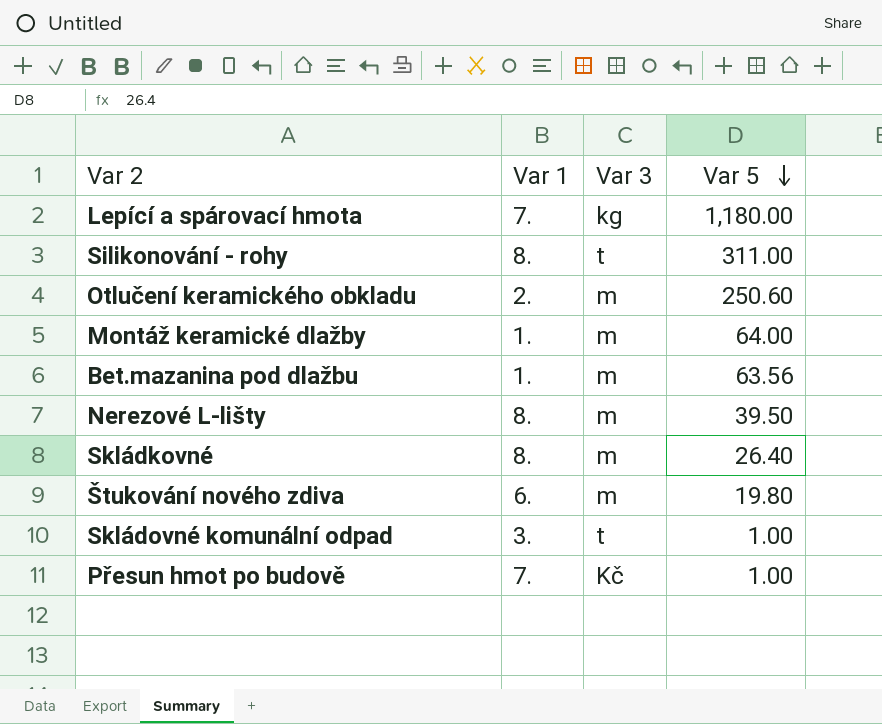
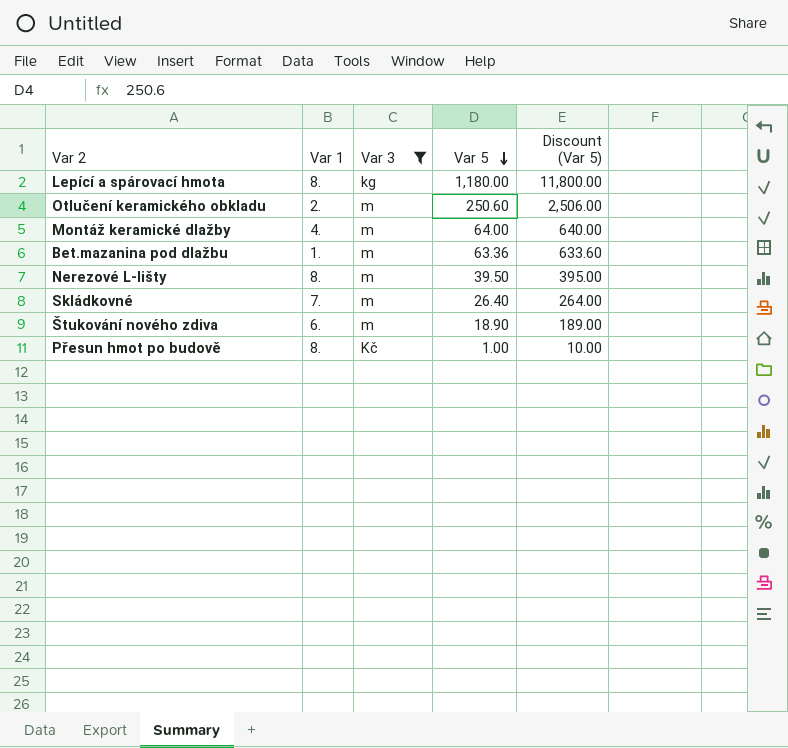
filter: none -> Var 3 != t
column Discount (Var 5) | formula: none -> [Var 5] * 10
Lepící a spárovací hmota | Var 1: 7. -> 8.
Montáž keramické dlažby | Var 1: 1. -> 4.
Bet.mazanina pod dlažbu | Var 5: 63.56 -> 63.36
Skládkovné | Var 1: 8. -> 7.
Štukování nového zdiva | Var 5: 19.80 -> 18.90
Přesun hmot po budově | Var 1: 7. -> 8.

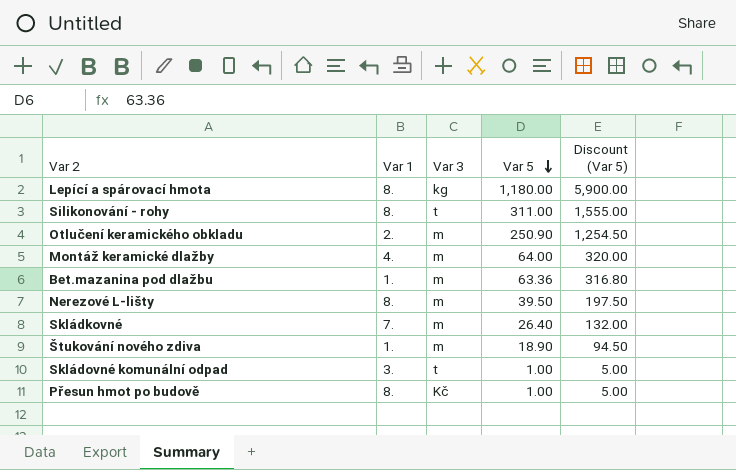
filter: Var 3 != t -> none
column Discount (Var 5) | formula: [Var 5] * 10 -> [Var 5] * 5
Otlučení keramického obkladu | Var 5: 250.60 -> 250.90
Štukování nového zdiva | Var 1: 6. -> 1.

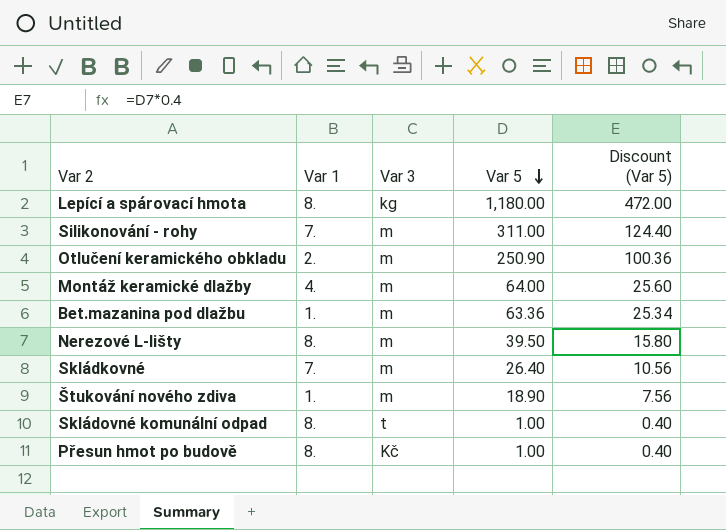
column Discount (Var 5) | formula: [Var 5] * 5 -> [Var 5] * 0.4
Silikonování - rohy | Var 1: 8. -> 7.
Silikonování - rohy | Var 3: t -> m
Skládovné komunální odpad | Var 1: 3. -> 8.

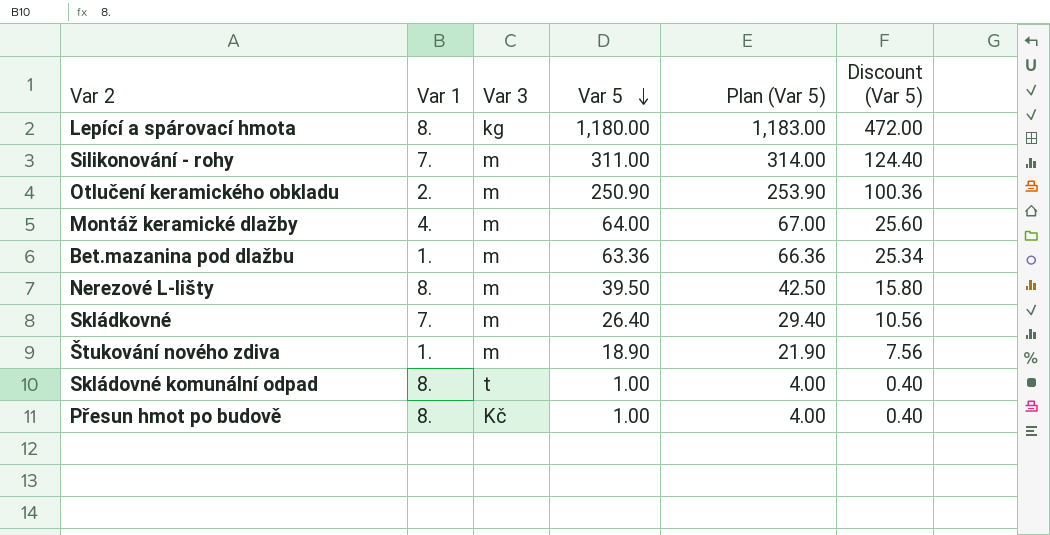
column Plan (Var 5) | formula: none -> [Var 5] + 3

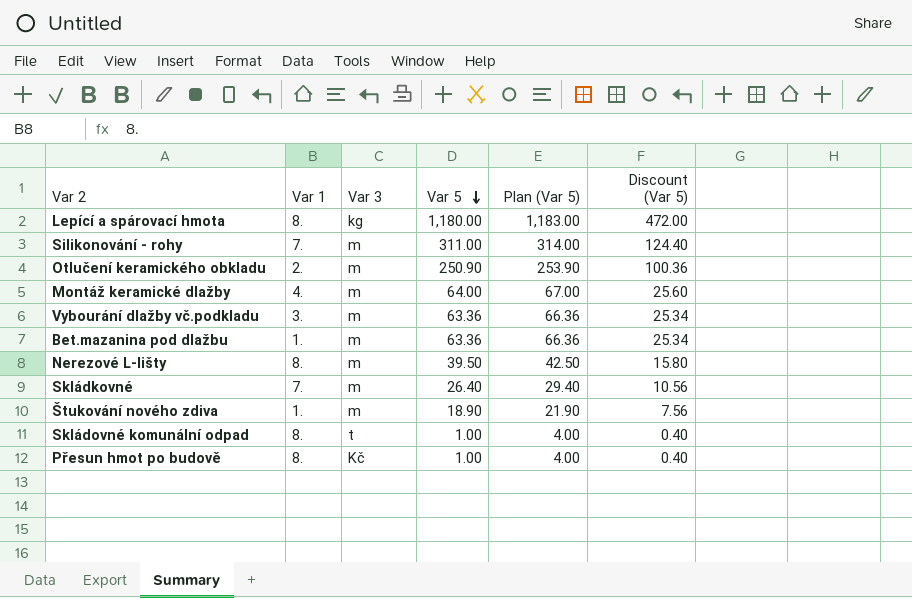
row Vybourání dlažby vč.podkladu: none -> 3. | m | 63.36 | 66.36 | 25.34

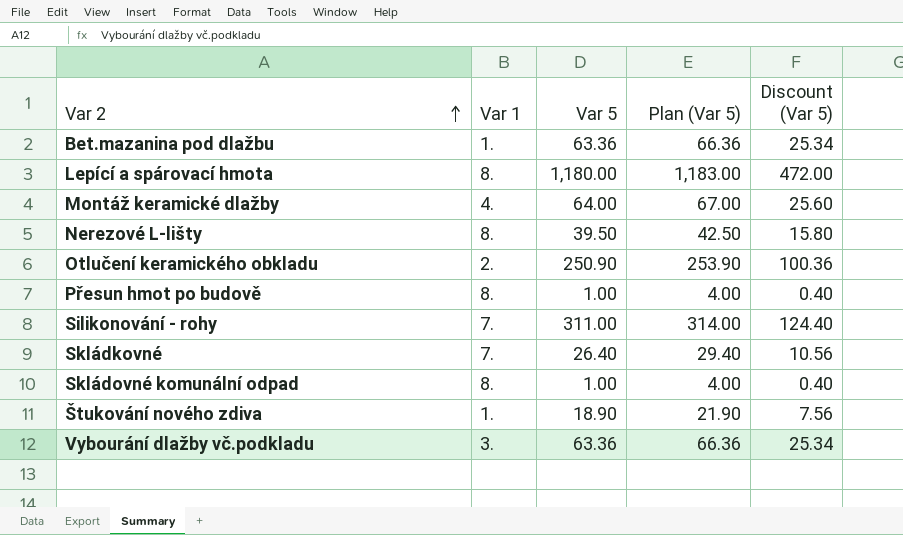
row order: Var 5 descending -> Var 2 ascending
column Var 3 | position: 3 -> none

